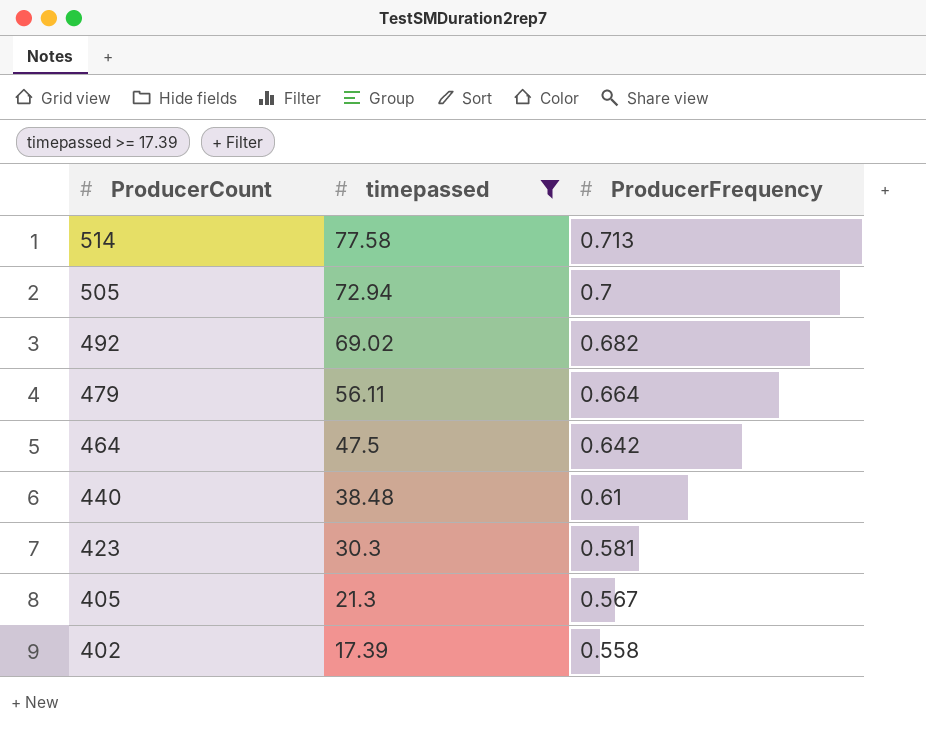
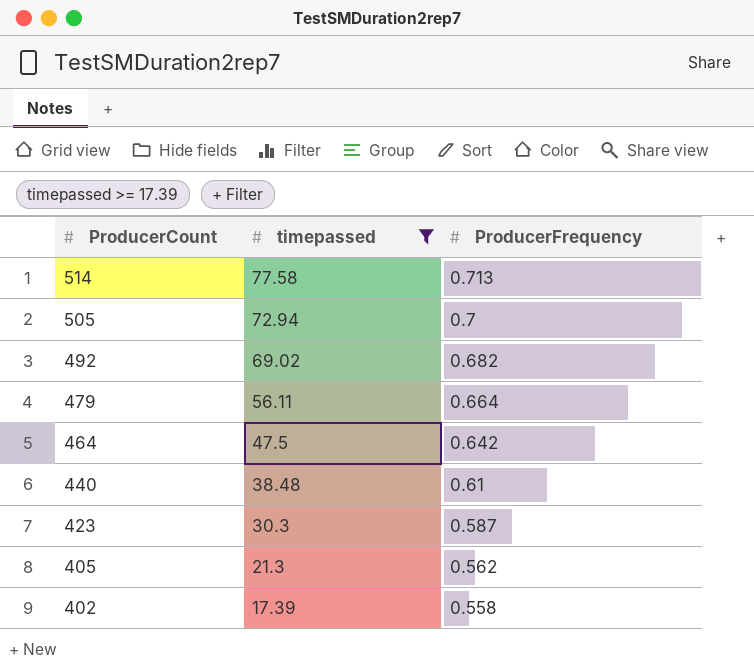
423 | ProducerFrequency: 0.581 -> 0.587
405 | ProducerFrequency: 0.567 -> 0.562

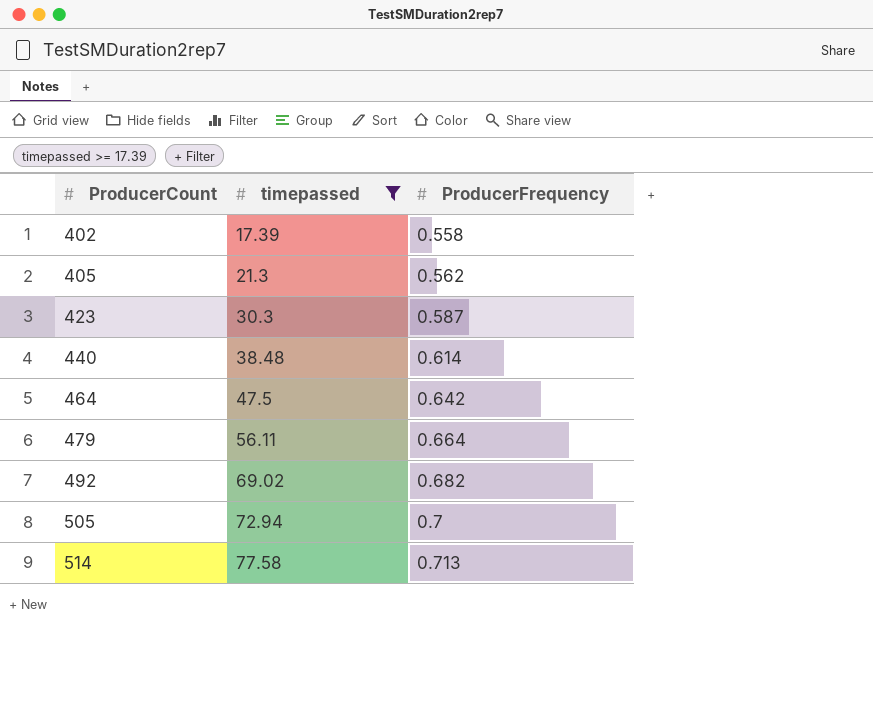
row order: ProducerCount descending -> ProducerCount ascending
440 | ProducerFrequency: 0.61 -> 0.614

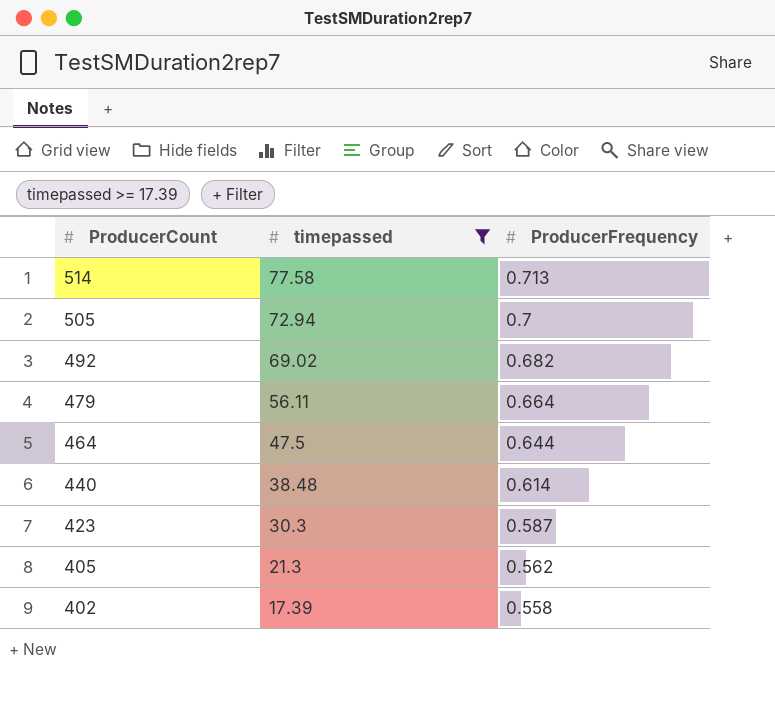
row order: ProducerCount ascending -> ProducerCount descending
464 | ProducerFrequency: 0.642 -> 0.644

